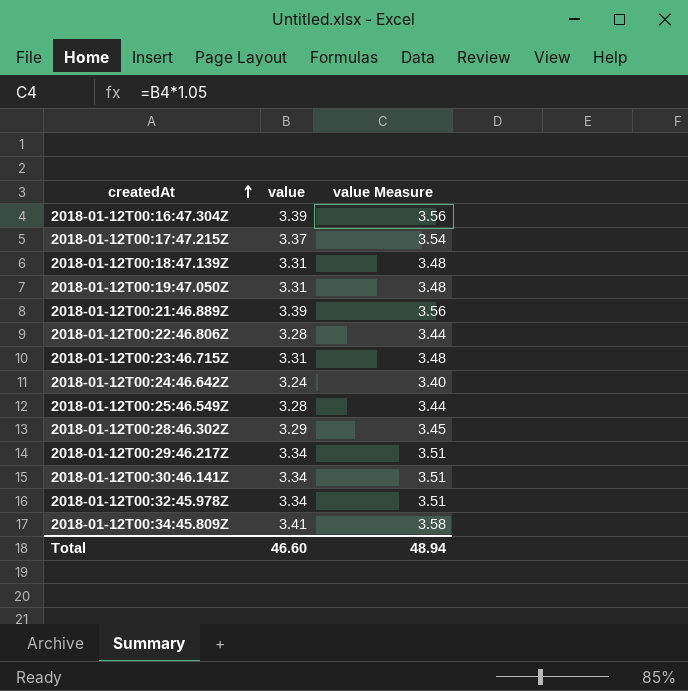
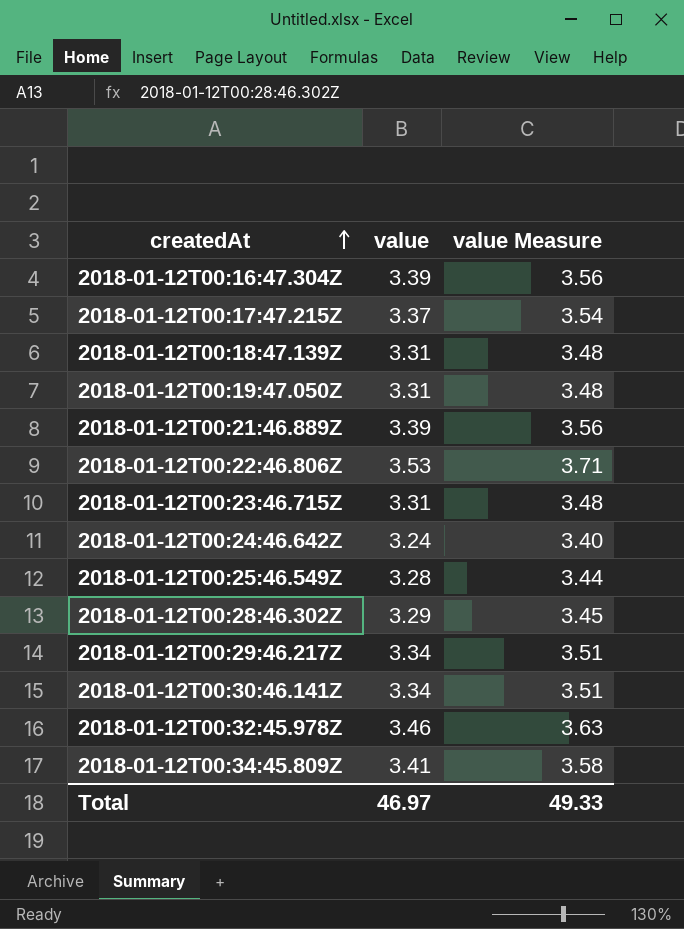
2018-01-12T00:22:46.806Z | value: 3.28 -> 3.53
2018-01-12T00:22:46.806Z | value Measure: 3.44 -> 3.71
2018-01-12T00:32:45.978Z | value: 3.34 -> 3.46
2018-01-12T00:32:45.978Z | value Measure: 3.51 -> 3.63
Total | value: 46.60 -> 46.97
Total | value Measure: 48.94 -> 49.33

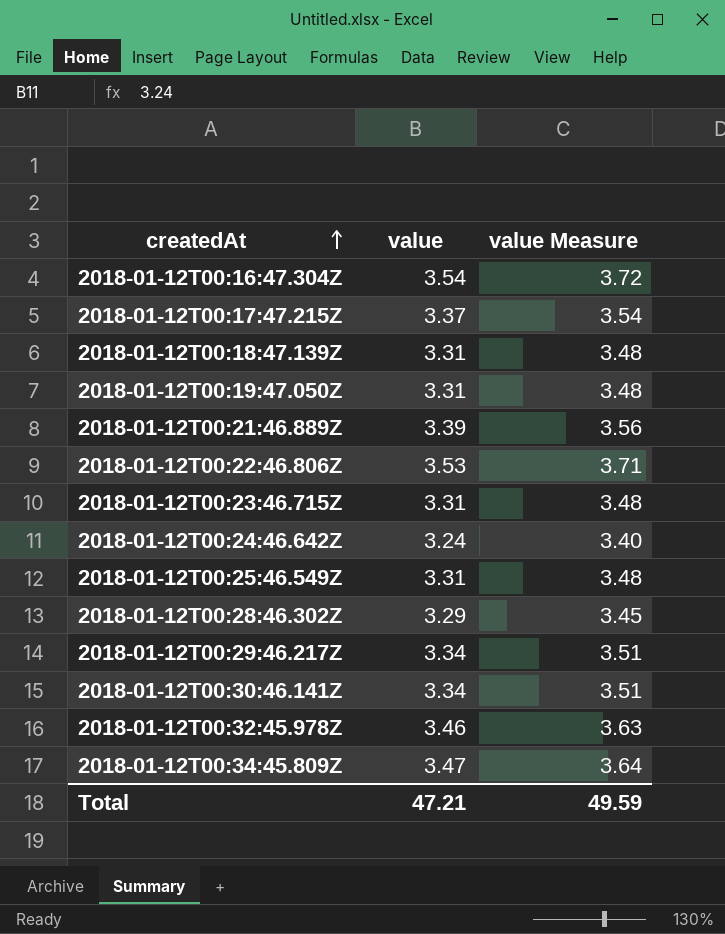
2018-01-12T00:16:47.304Z | value: 3.39 -> 3.54
2018-01-12T00:16:47.304Z | value Measure: 3.56 -> 3.72
2018-01-12T00:25:46.549Z | value: 3.28 -> 3.31
2018-01-12T00:25:46.549Z | value Measure: 3.44 -> 3.48
2018-01-12T00:34:45.809Z | value: 3.41 -> 3.47
2018-01-12T00:34:45.809Z | value Measure: 3.58 -> 3.64
Total | value: 46.97 -> 47.21
Total | value Measure: 49.33 -> 49.59

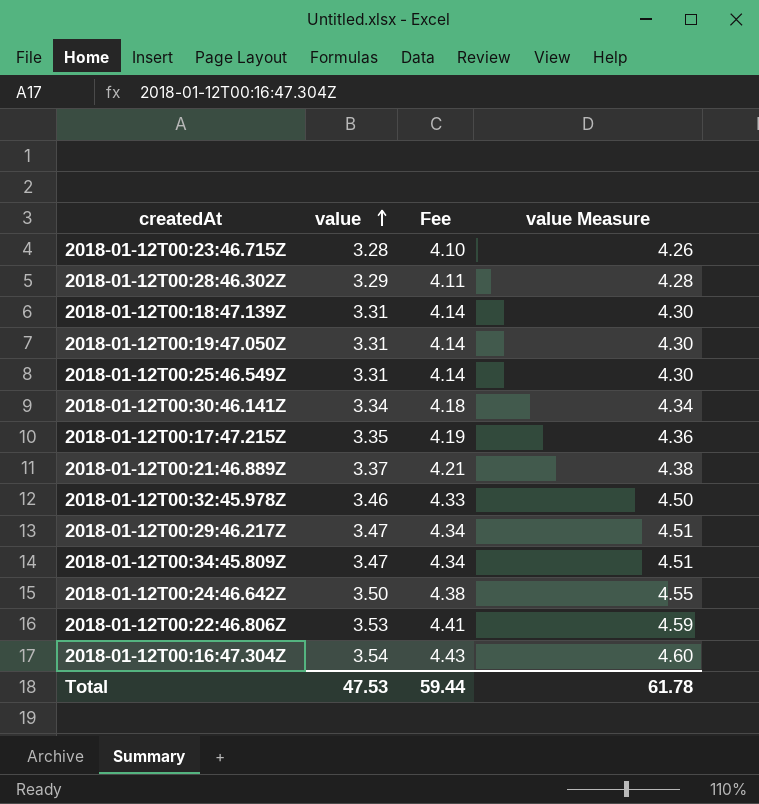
row order: createdAt ascending -> value ascending
column Fee | formula: none -> [value] * 1.25
column value Measure | formula: [value] * 1.05 -> [value] * 1.3
2018-01-12T00:23:46.715Z | value: 3.31 -> 3.28
2018-01-12T00:17:47.215Z | value: 3.37 -> 3.35
2018-01-12T00:21:46.889Z | value: 3.39 -> 3.37
2018-01-12T00:29:46.217Z | value: 3.34 -> 3.47
2018-01-12T00:24:46.642Z | value: 3.24 -> 3.50
Total | value: 47.21 -> 47.53
Total | value Measure: 49.59 -> 61.78

